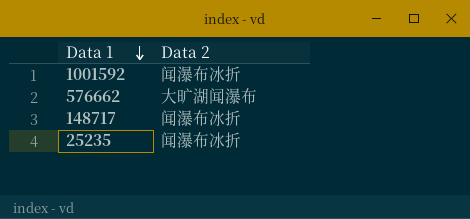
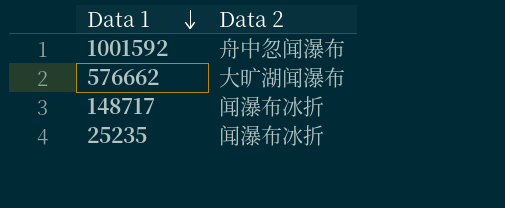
1001592 | Data 2: 闻瀑布冰折 -> 舟中忽闻瀑布

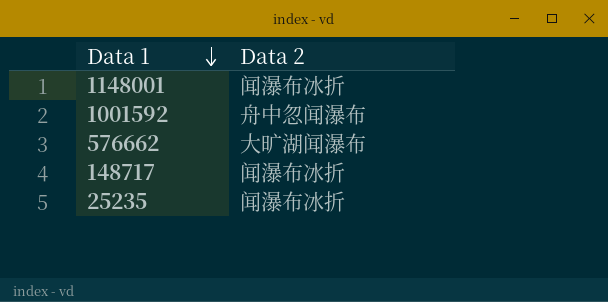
row 1148001: none -> 闻瀑布冰折

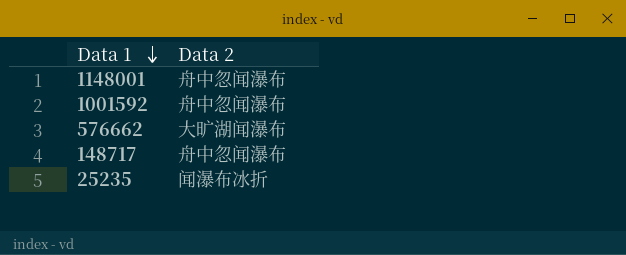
1148001 | Data 2: 闻瀑布冰折 -> 舟中忽闻瀑布
148717 | Data 2: 闻瀑布冰折 -> 舟中忽闻瀑布

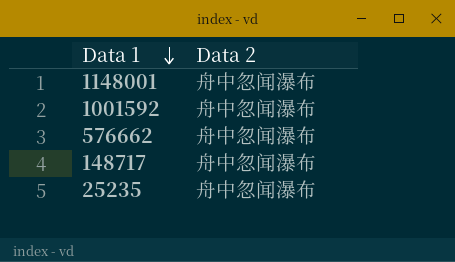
576662 | Data 2: 大旷湖闻瀑布 -> 舟中忽闻瀑布
25235 | Data 2: 闻瀑布冰折 -> 舟中忽闻瀑布

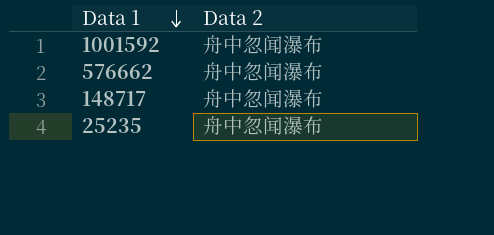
row 1148001: 舟中忽闻瀑布 -> none

